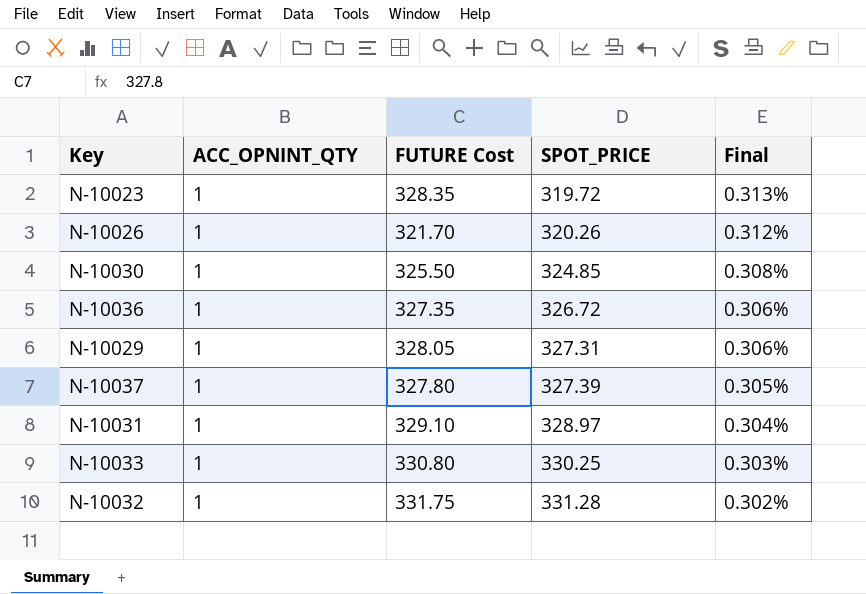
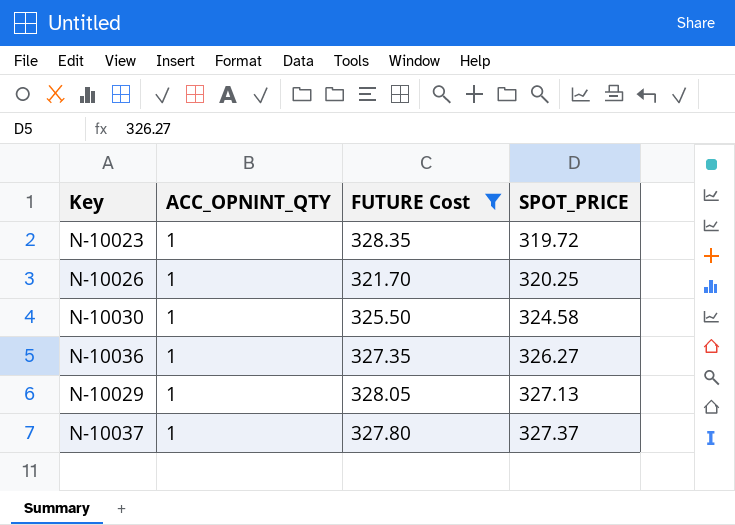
filter: none -> FUTURE Cost <= 328.35
column Final | formula: [ACC_OPNINT_QTY] / [SPOT_PRICE] -> none
N-10026 | SPOT_PRICE: 320.26 -> 320.25
N-10030 | SPOT_PRICE: 324.85 -> 324.58
N-10036 | SPOT_PRICE: 326.72 -> 326.27
N-10029 | SPOT_PRICE: 327.31 -> 327.13
N-10037 | SPOT_PRICE: 327.39 -> 327.37

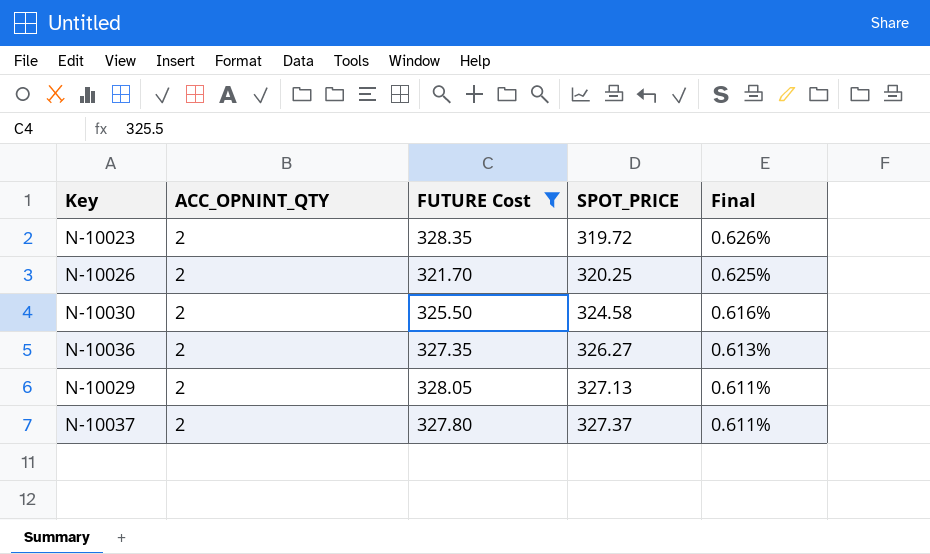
column Final | formula: none -> [ACC_OPNINT_QTY] / [SPOT_PRICE]
N-10023 | ACC_OPNINT_QTY: 1 -> 2
N-10026 | ACC_OPNINT_QTY: 1 -> 2
N-10030 | ACC_OPNINT_QTY: 1 -> 2
N-10036 | ACC_OPNINT_QTY: 1 -> 2
N-10029 | ACC_OPNINT_QTY: 1 -> 2
N-10037 | ACC_OPNINT_QTY: 1 -> 2

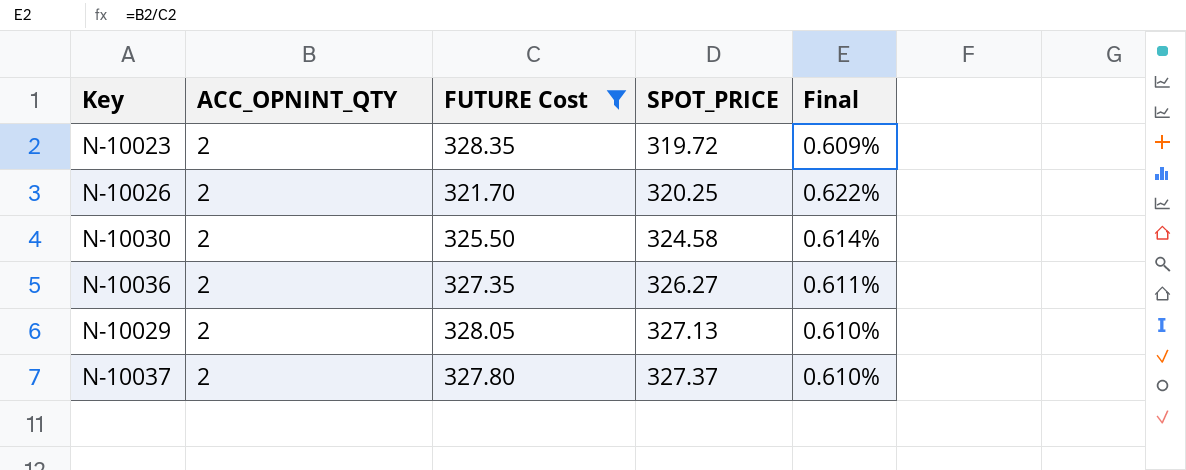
column Final | formula: [ACC_OPNINT_QTY] / [SPOT_PRICE] -> [ACC_OPNINT_QTY] / [FUTURE Cost]

